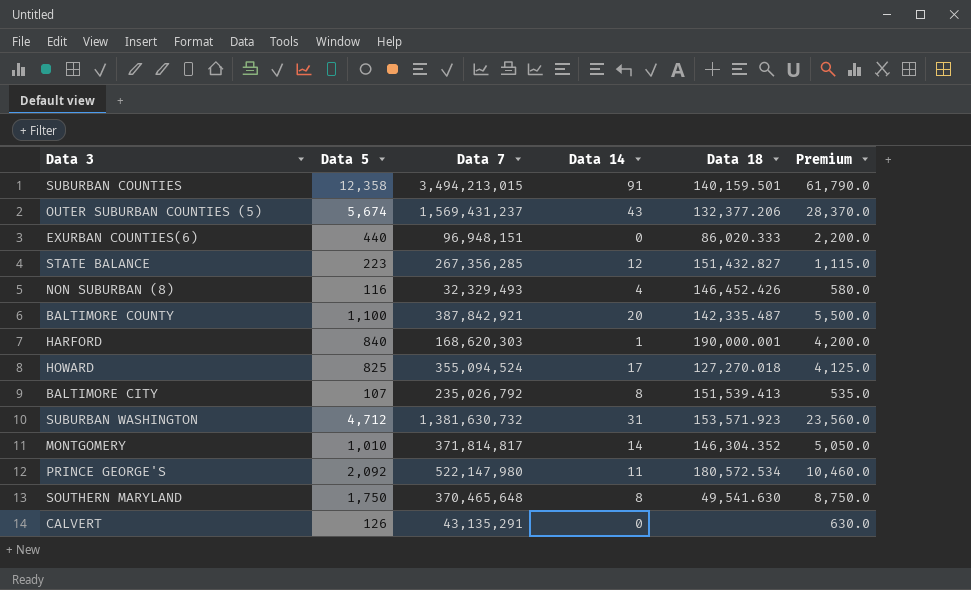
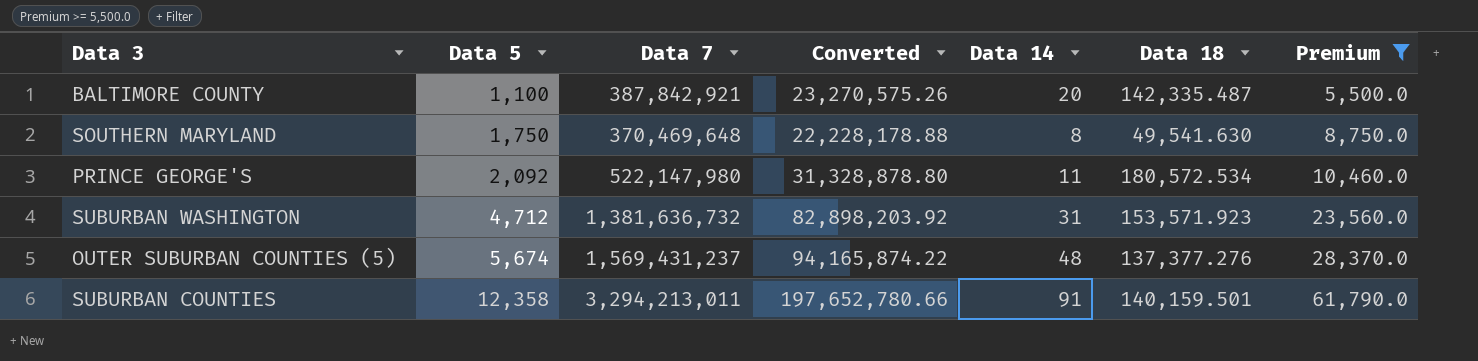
filter: none -> Premium >= 5,500.0
row order: none -> Data 5 ascending
column Converted | formula: none -> [Data 7] * 0.06
SOUTHERN MARYLAND | Data 7: 370,465,648 -> 370,469,648
SUBURBAN WASHINGTON | Data 7: 1,381,630,732 -> 1,381,636,732
OUTER SUBURBAN COUNTIES (5) | Data 14: 43 -> 48
OUTER SUBURBAN COUNTIES (5) | Data 18: 132,377.206 -> 137,377.276
SUBURBAN COUNTIES | Data 7: 3,494,213,015 -> 3,294,213,011

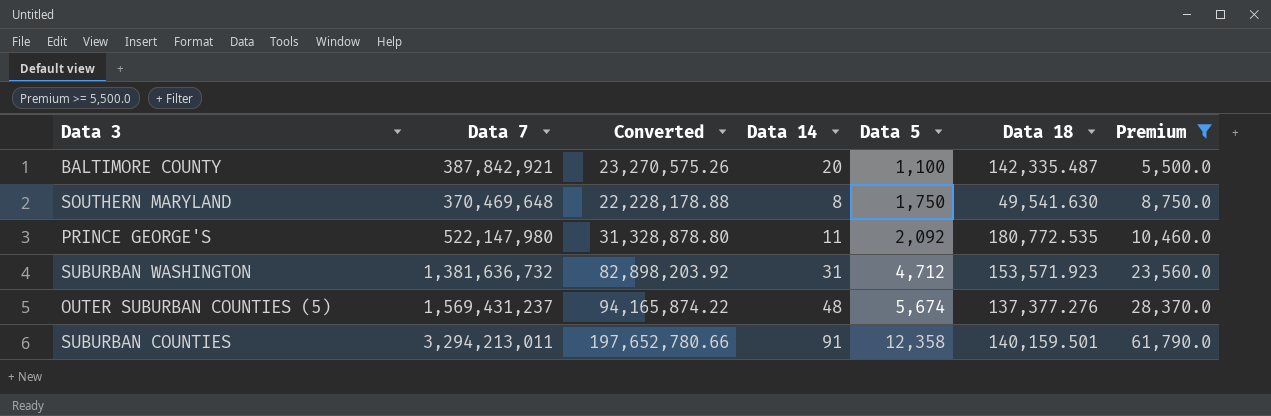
column Data 5 | position: 2 -> 5
PRINCE GEORGE'S | Data 18: 180,572.534 -> 180,772.535

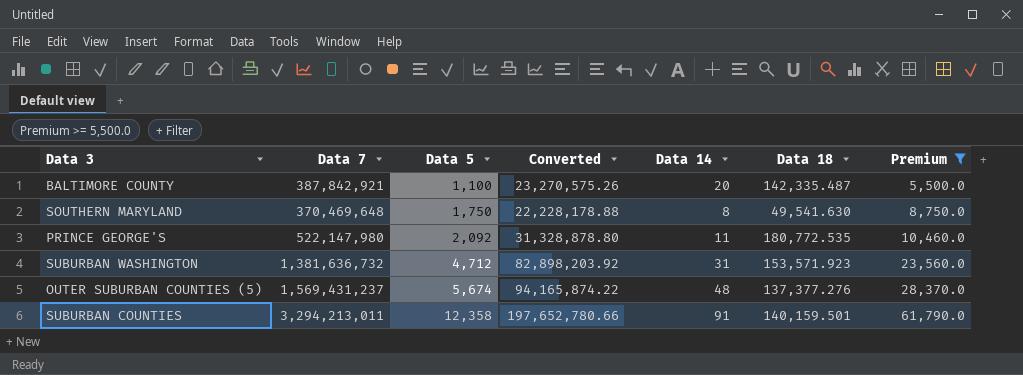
column Data 5 | position: 5 -> 3

